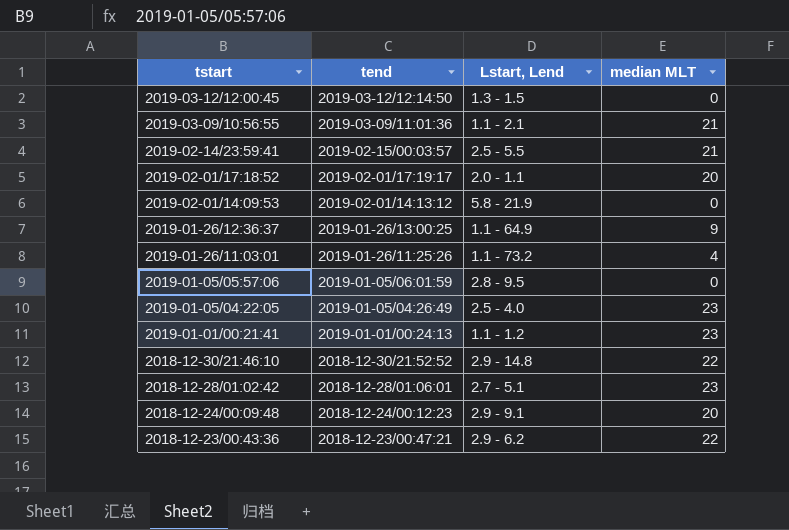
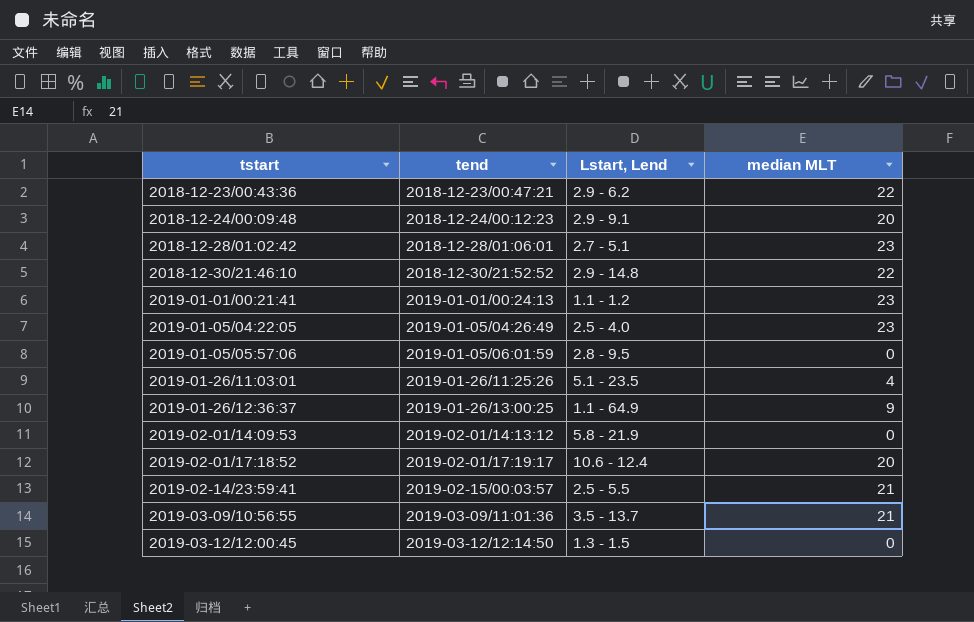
row order: tstart descending -> tstart ascending
2019-01-26/11:03:01 | Lstart, Lend: 1.1 - 73.2 -> 5.1 - 23.5
2019-02-01/17:18:52 | Lstart, Lend: 2.0 - 1.1 -> 10.6 - 12.4
2019-03-09/10:56:55 | Lstart, Lend: 1.1 - 2.1 -> 3.5 - 13.7

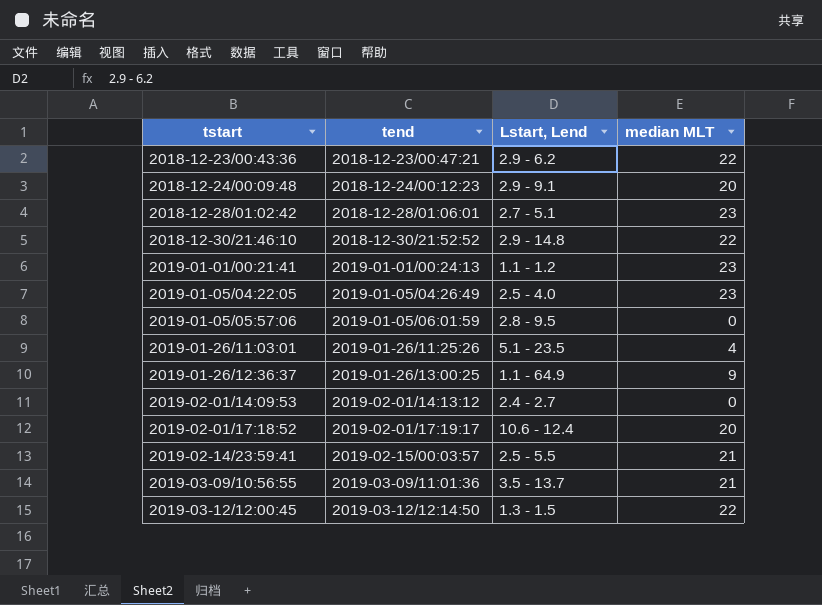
2019-02-01/14:09:53 | Lstart, Lend: 5.8 - 21.9 -> 2.4 - 2.7
2019-03-12/12:00:45 | median MLT: 0 -> 22

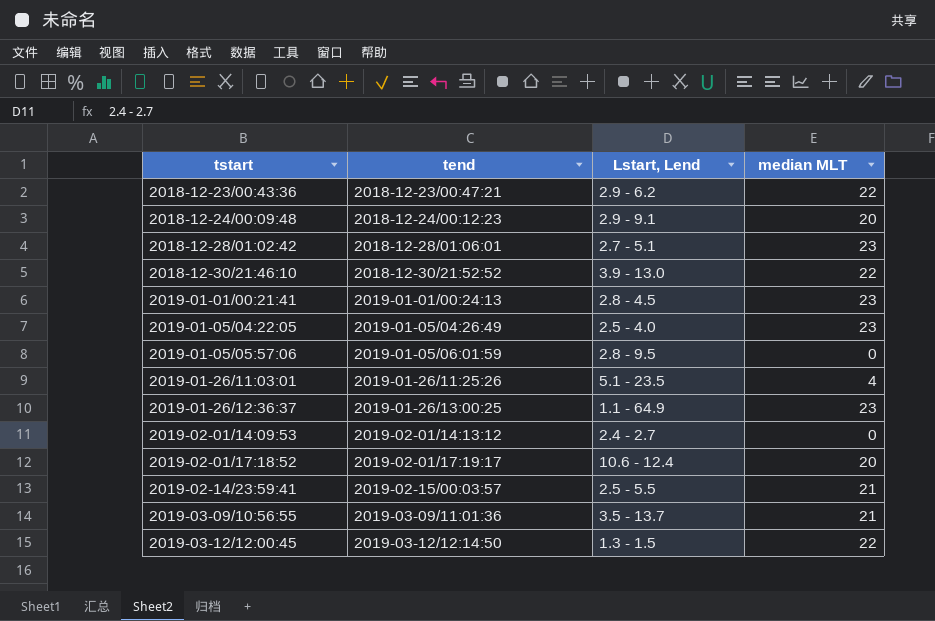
2018-12-30/21:46:10 | Lstart, Lend: 2.9 - 14.8 -> 3.9 - 13.0
2019-01-01/00:21:41 | Lstart, Lend: 1.1 - 1.2 -> 2.8 - 4.5
2019-01-26/12:36:37 | median MLT: 9 -> 23

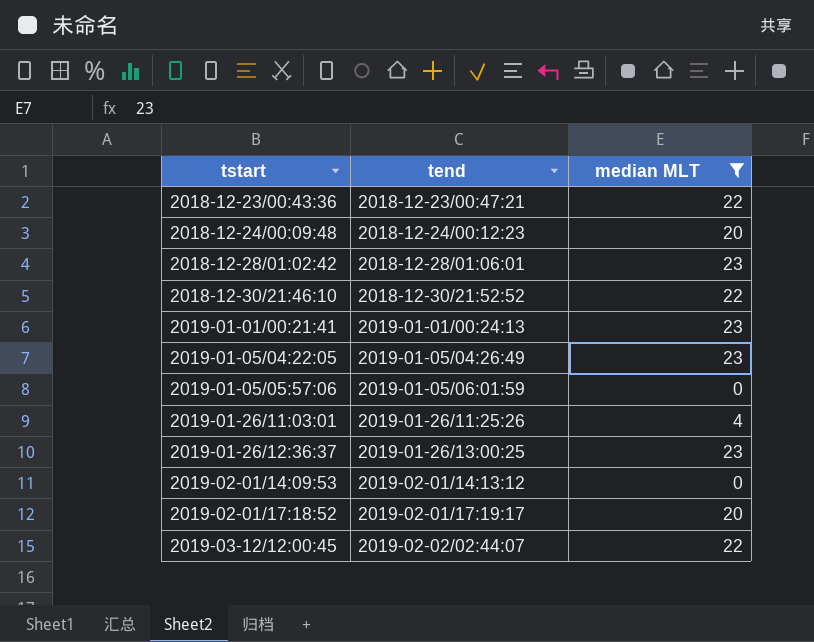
filter: none -> median MLT != 21
column Lstart, Lend | position: 3 -> none
2019-03-12/12:00:45 | tend: 2019-03-12/12:14:50 -> 2019-02-02/02:44:07

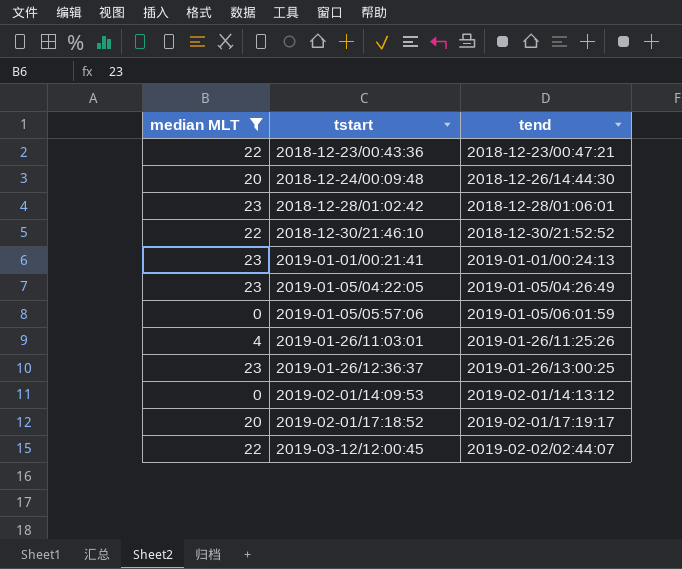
column median MLT | position: 3 -> 1
2018-12-24/00:09:48 | tend: 2018-12-24/00:12:23 -> 2018-12-26/14:44:30

